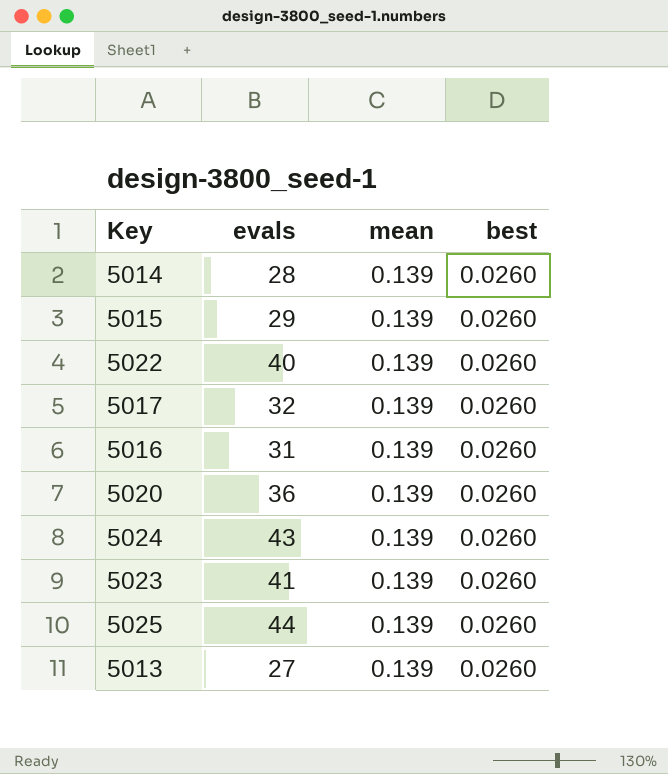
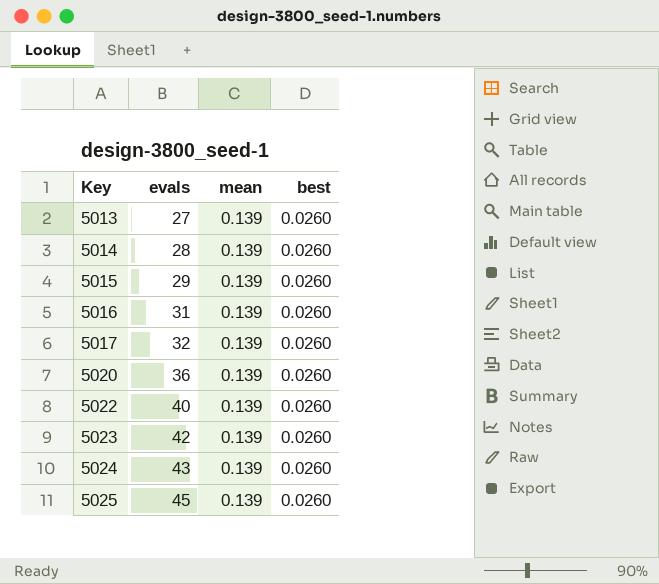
row order: none -> Key ascending
5023 | evals: 41 -> 42
5025 | evals: 44 -> 45

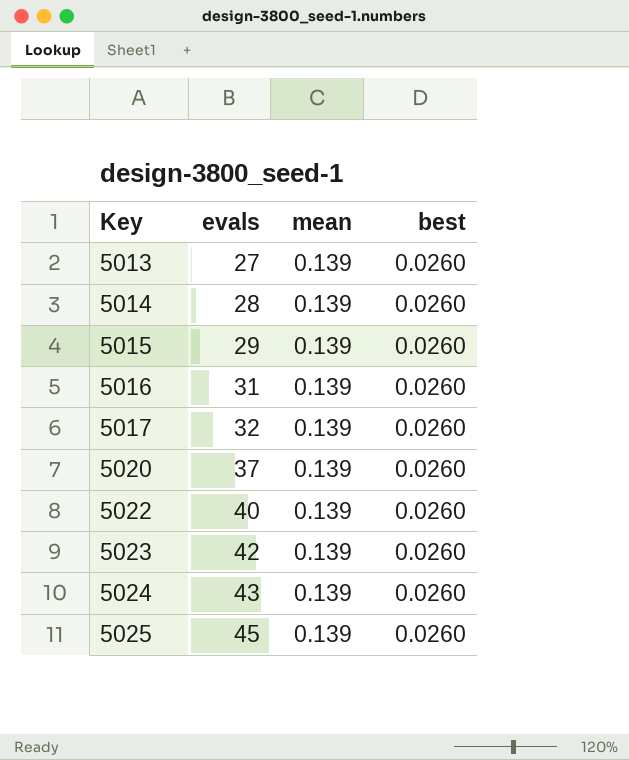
5020 | evals: 36 -> 37

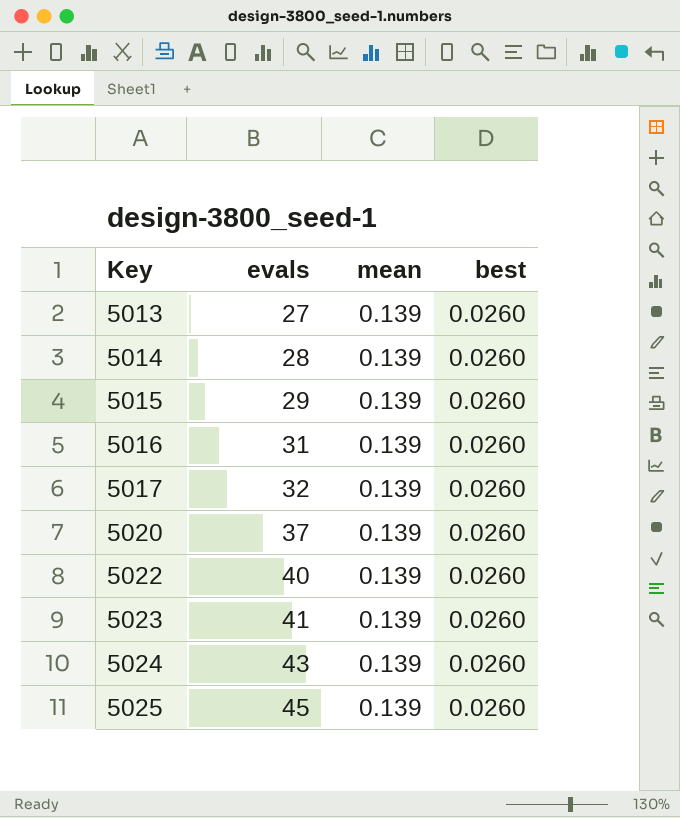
5023 | evals: 42 -> 41

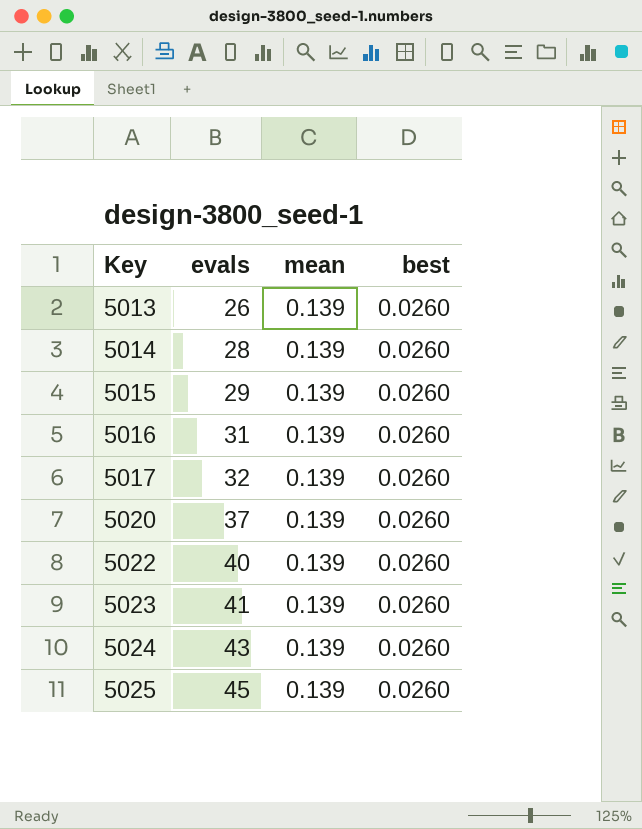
5013 | evals: 27 -> 26

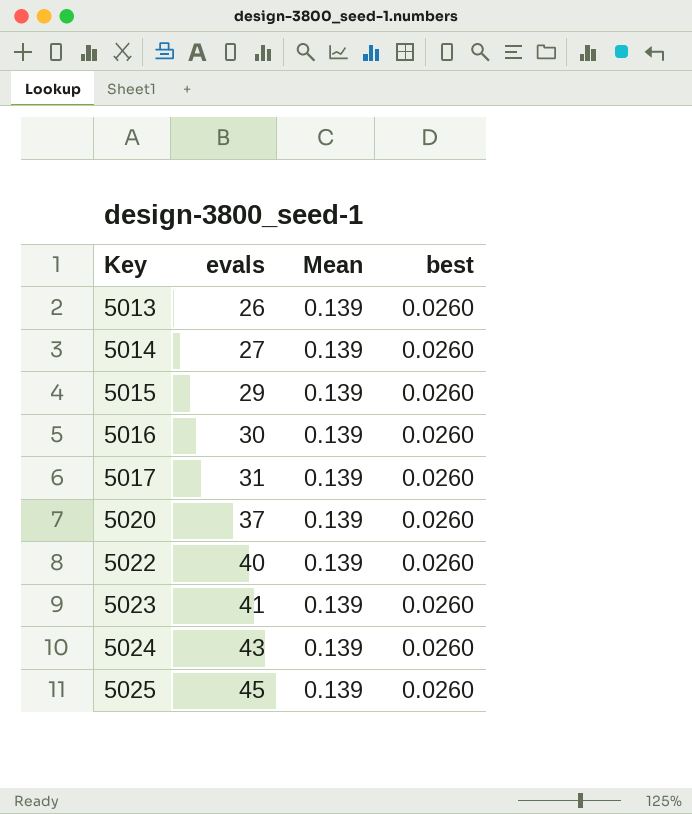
column name: mean -> Mean
5014 | evals: 28 -> 27
5016 | evals: 31 -> 30
5017 | evals: 32 -> 31

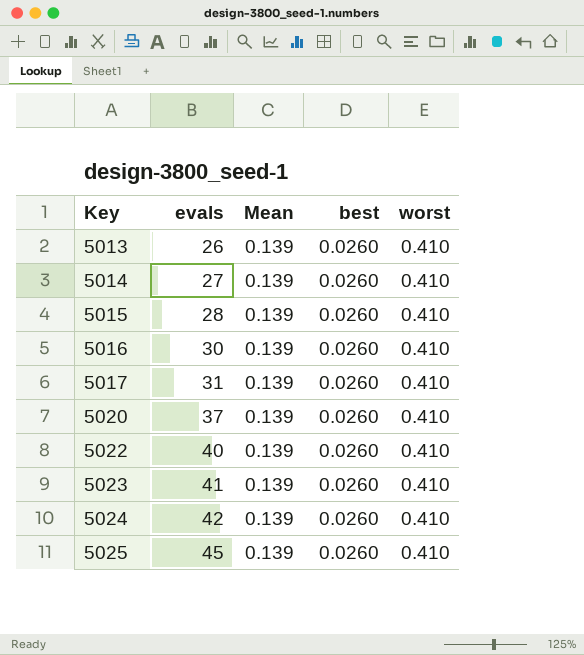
column worst | position: none -> 5
5015 | evals: 29 -> 28
5024 | evals: 43 -> 42

